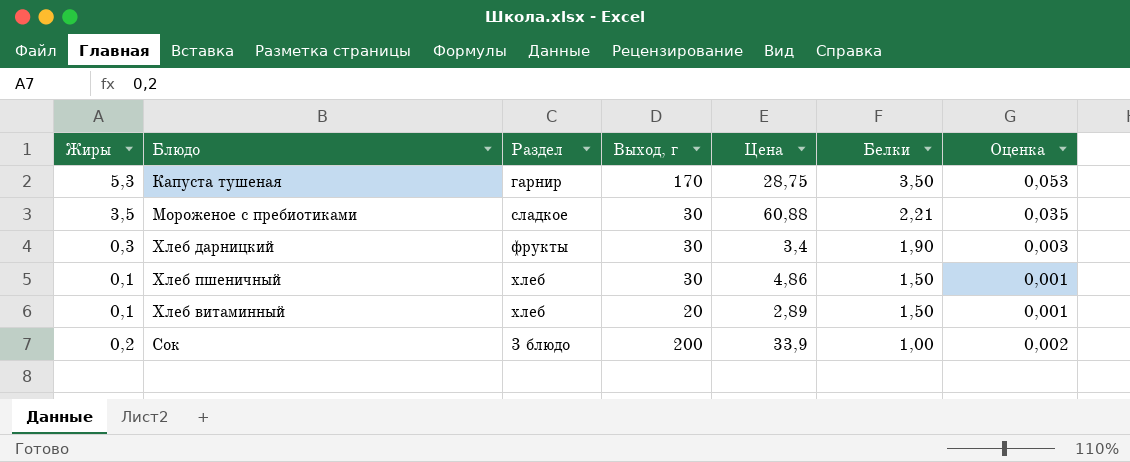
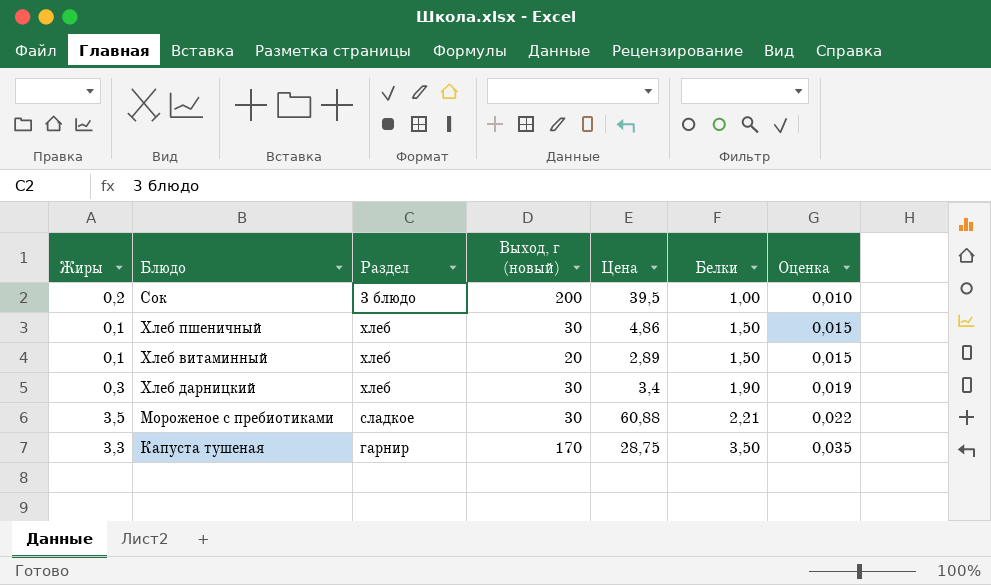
row order: Белки descending -> Белки ascending
column name: Выход, г -> Выход, г (новый)
column Оценка | formula: [Жиры] * 0,01 -> [Белки] * 0,01
Сок | Цена: 33,9 -> 39,5
Хлеб дарницкий | Раздел: фрукты -> хлеб
Капуста тушеная | Жиры: 5,3 -> 3,3

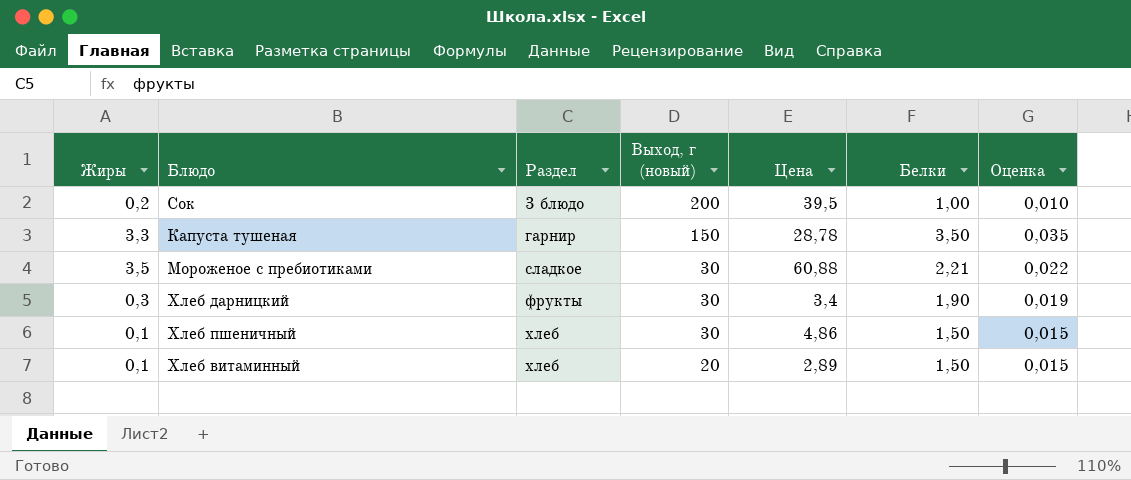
row order: Белки ascending -> Раздел ascending
Капуста тушеная | Выход, г (новый): 170 -> 150
Капуста тушеная | Цена: 28,75 -> 28,78
Хлеб дарницкий | Раздел: хлеб -> фрукты

